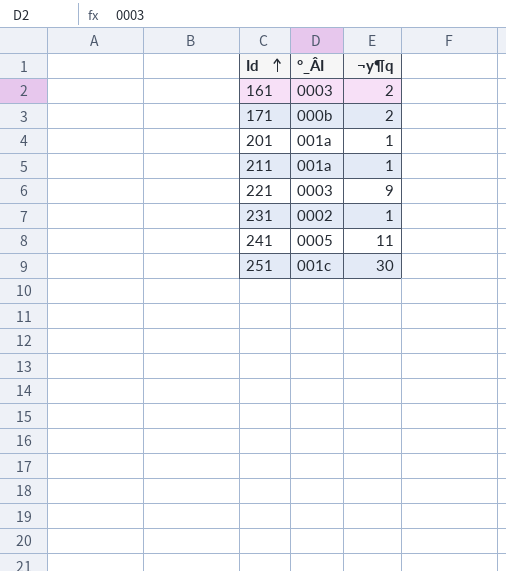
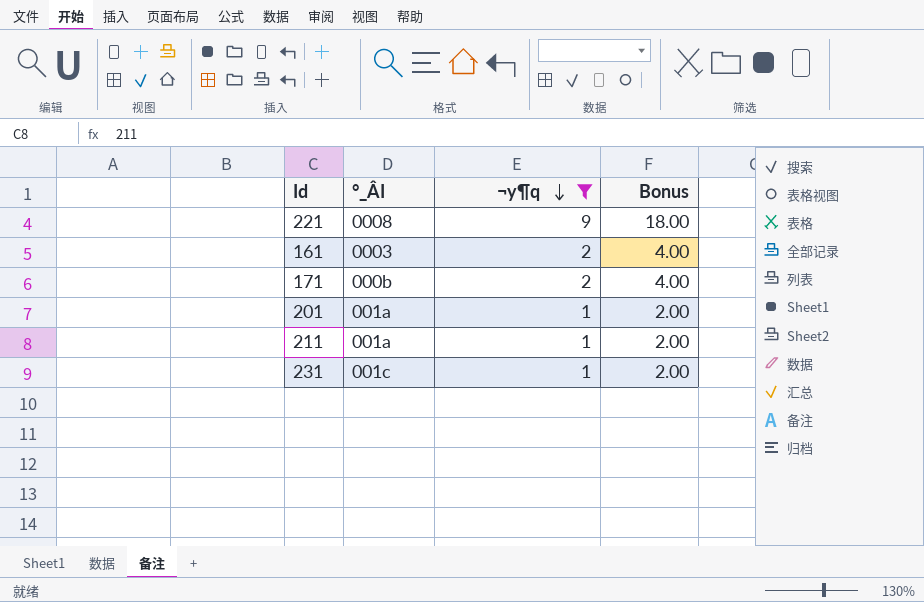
filter: none -> ¬y¶q <= 9
row order: Id ascending -> ¬y¶q descending
column Bonus | formula: none -> [¬y¶q] * 2
221 | °_ÂI: 0003 -> 0008
231 | °_ÂI: 0002 -> 001c

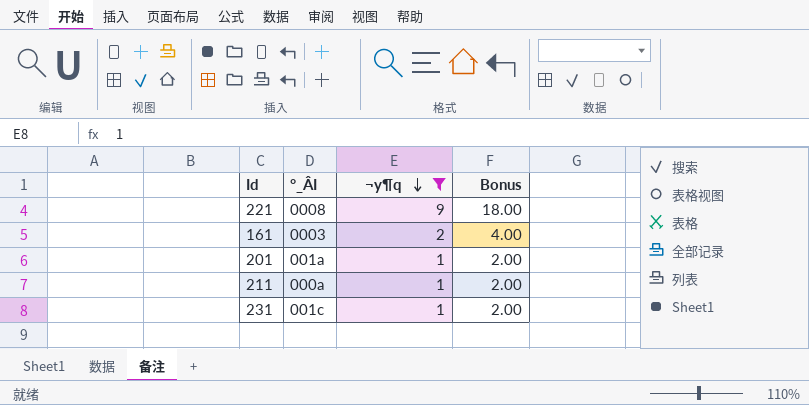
row 171: 000b | 2 | 4.00 -> none
211 | °_ÂI: 001a -> 000a

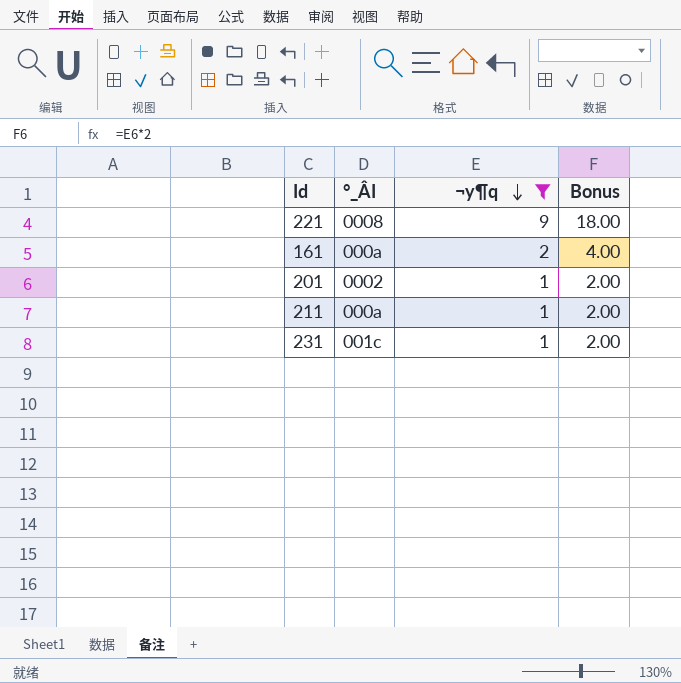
161 | °_ÂI: 0003 -> 000a
201 | °_ÂI: 001a -> 0002

